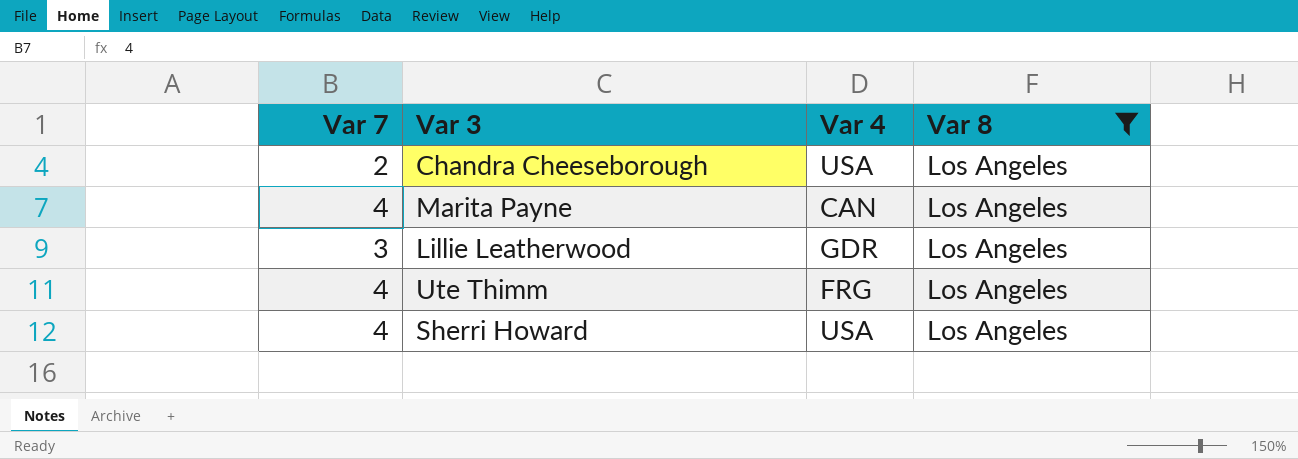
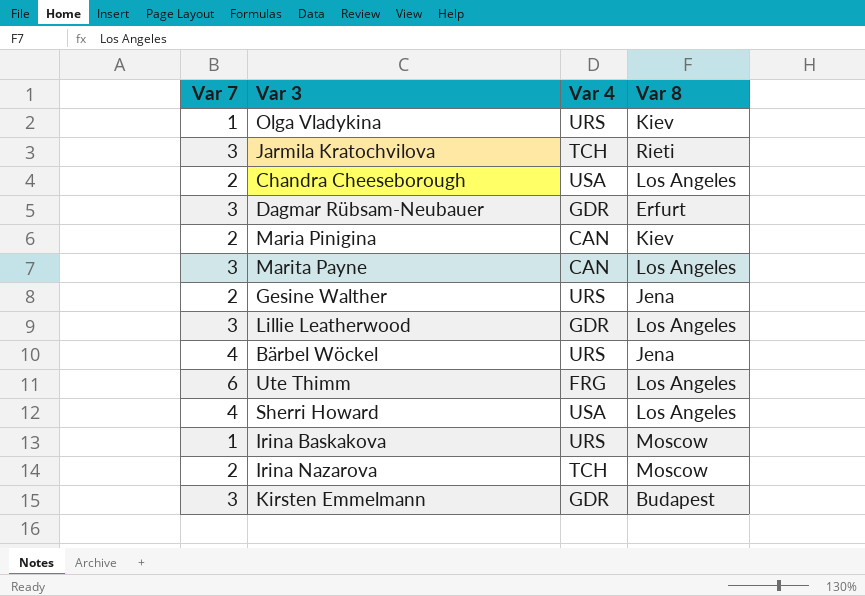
filter: Var 8 = Los Angeles -> none
Marita Payne | Var 7: 4 -> 3
Ute Thimm | Var 7: 4 -> 6

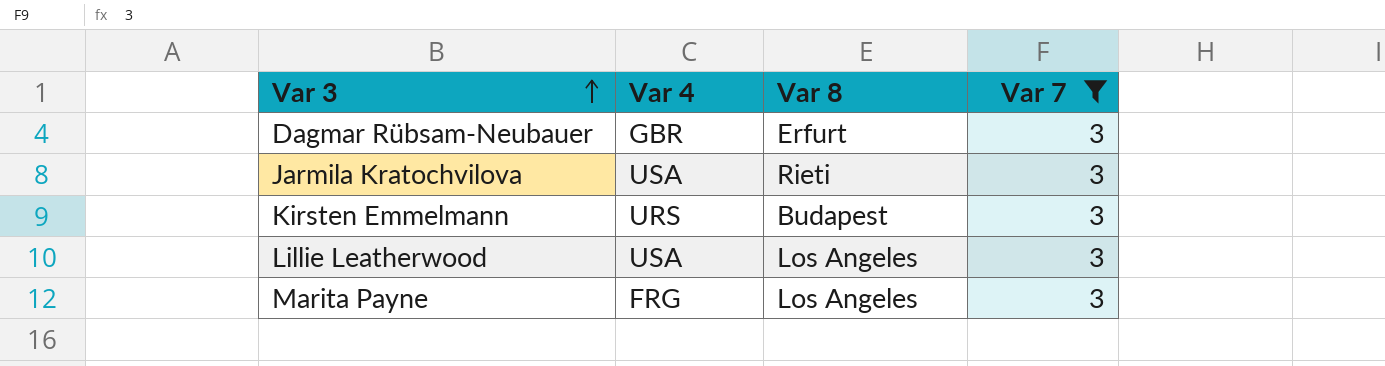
filter: none -> Var 7 = 3
row order: none -> Var 3 ascending
column Var 7 | position: 1 -> 4
Dagmar Rübsam-Neubauer | Var 4: GDR -> GBR
Jarmila Kratochvilova | Var 4: TCH -> USA
Kirsten Emmelmann | Var 4: GDR -> URS
Lillie Leatherwood | Var 4: GDR -> USA
Marita Payne | Var 4: CAN -> FRG

